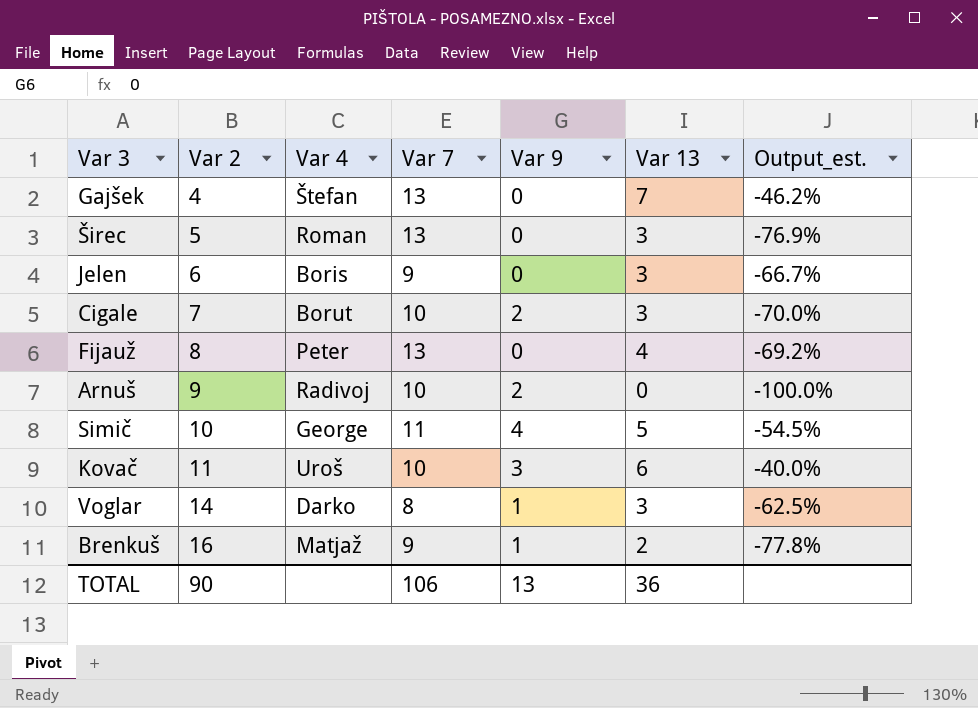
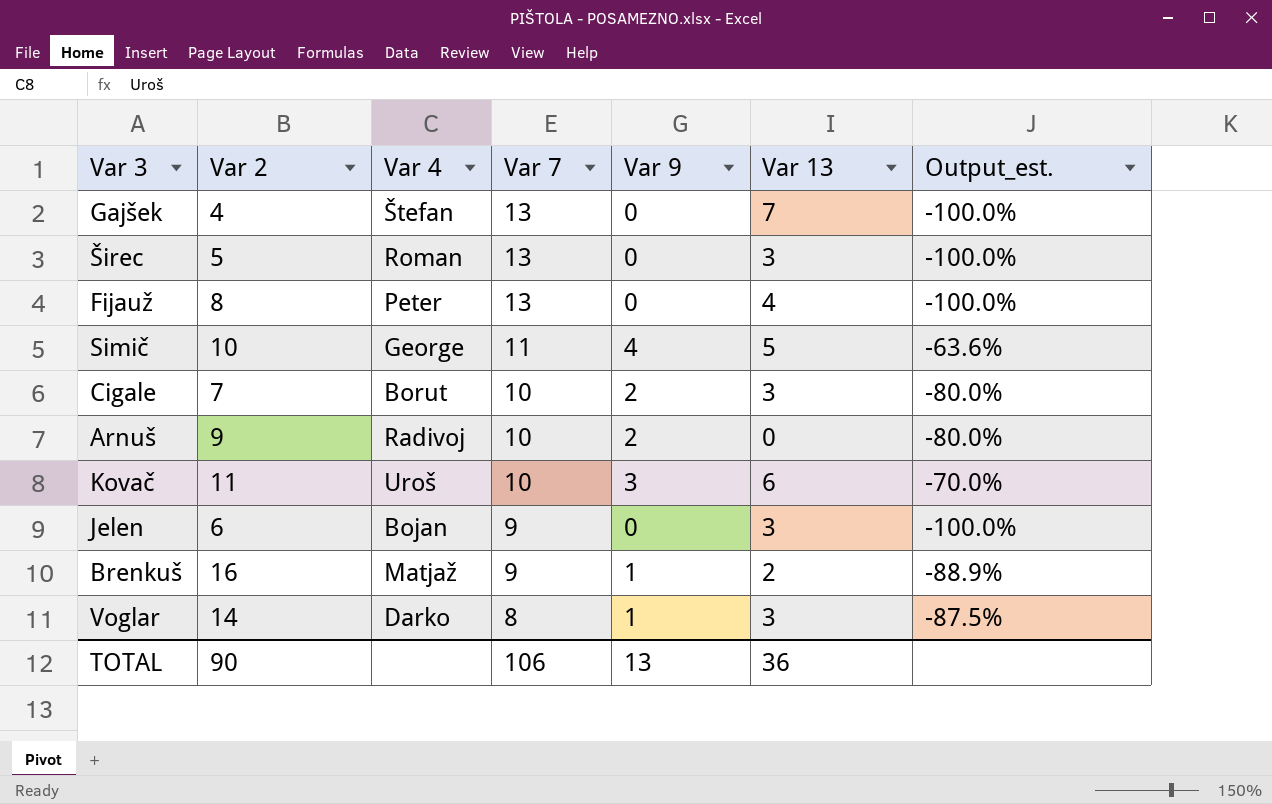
row order: Var 2 ascending -> Var 7 descending
column Output_est. | formula: ([Var 13] - [Var 7]) / [Var 7] -> ([Var 9] - [Var 7]) / [Var 7]
Jelen | Var 4: Boris -> Bojan

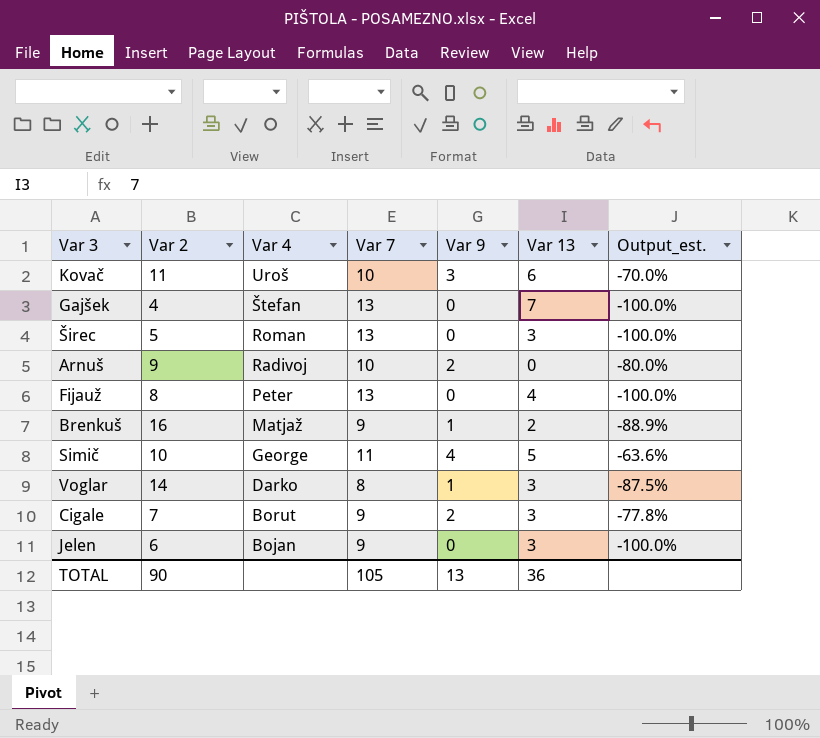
row order: Var 7 descending -> Var 4 descending
Cigale | Var 7: 10 -> 9
Cigale | Output_est.: -80.0% -> -77.8%
TOTAL | Var 7: 106 -> 105

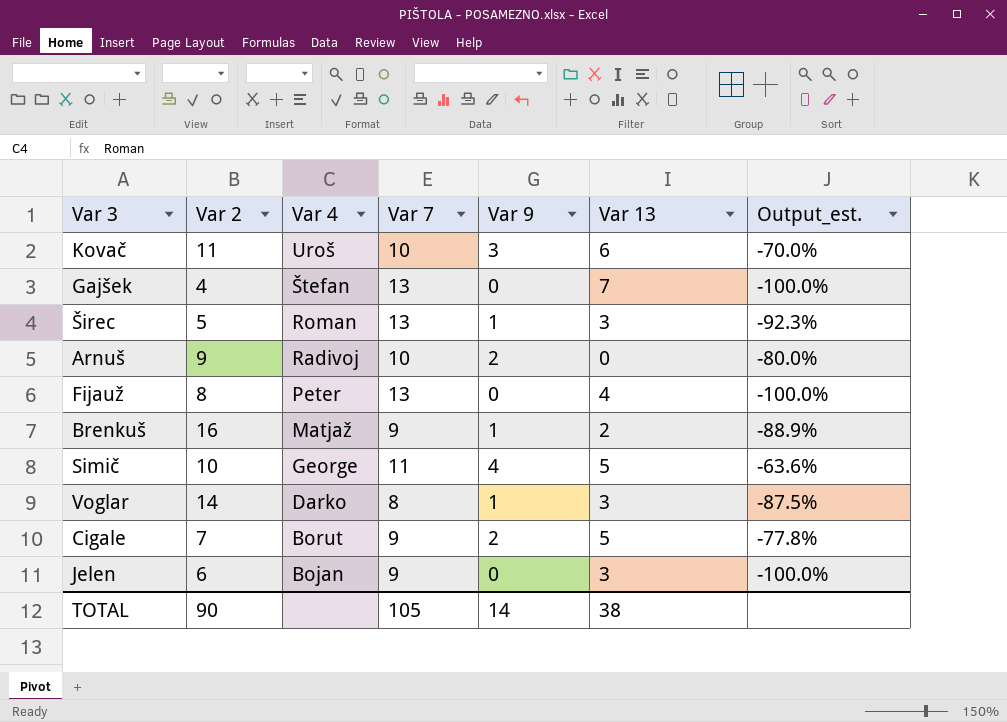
Širec | Var 9: 0 -> 1
Širec | Output_est.: -100.0% -> -92.3%
Cigale | Var 13: 3 -> 5
TOTAL | Var 9: 13 -> 14
TOTAL | Var 13: 36 -> 38

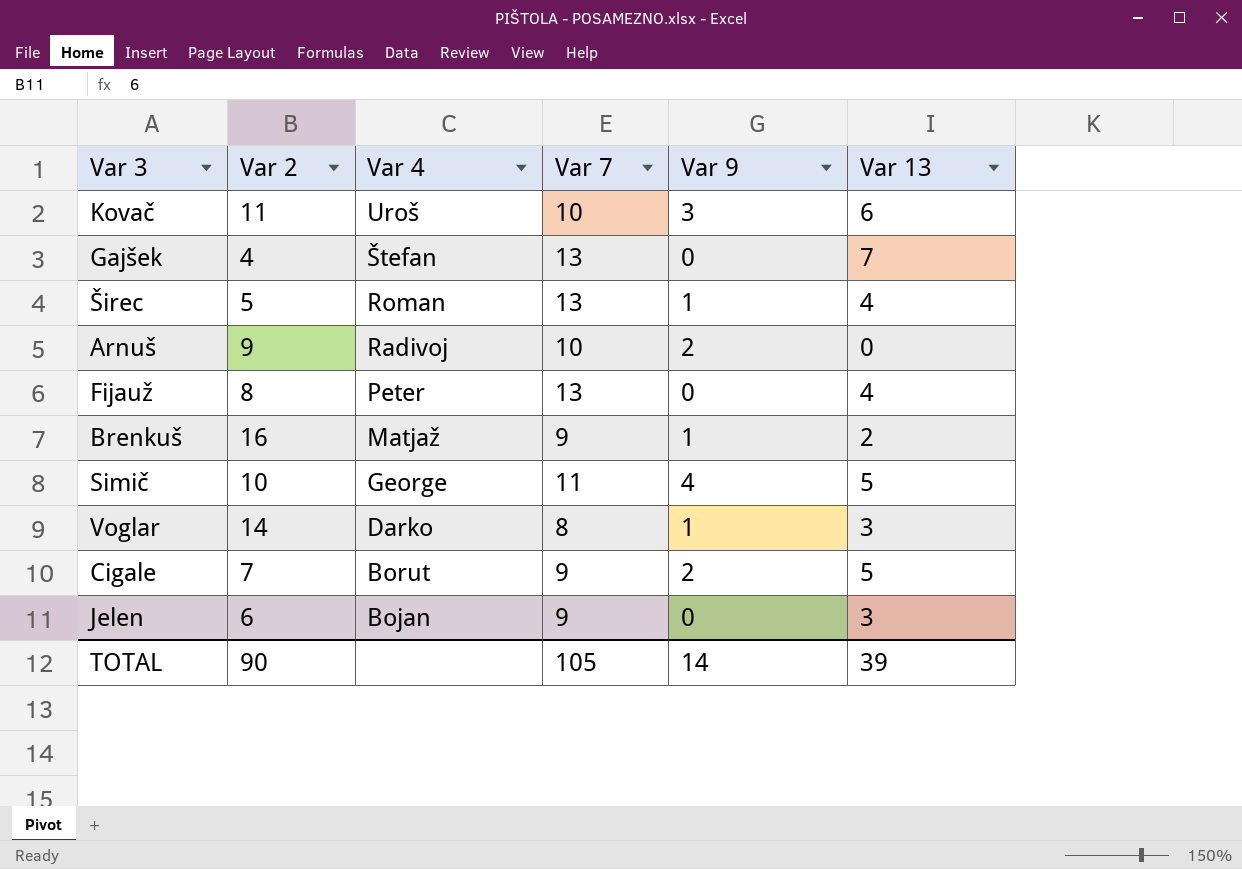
column Output_est. | formula: ([Var 9] - [Var 7]) / [Var 7] -> none
Širec | Var 13: 3 -> 4
TOTAL | Var 13: 38 -> 39

